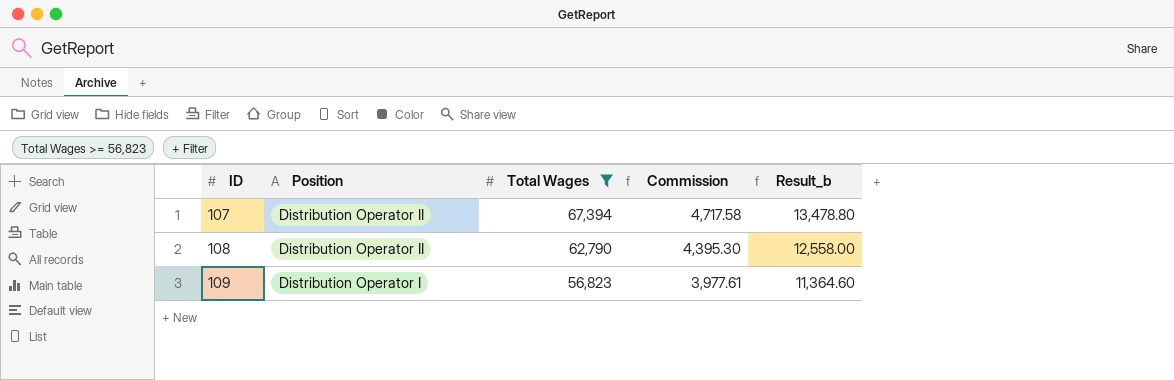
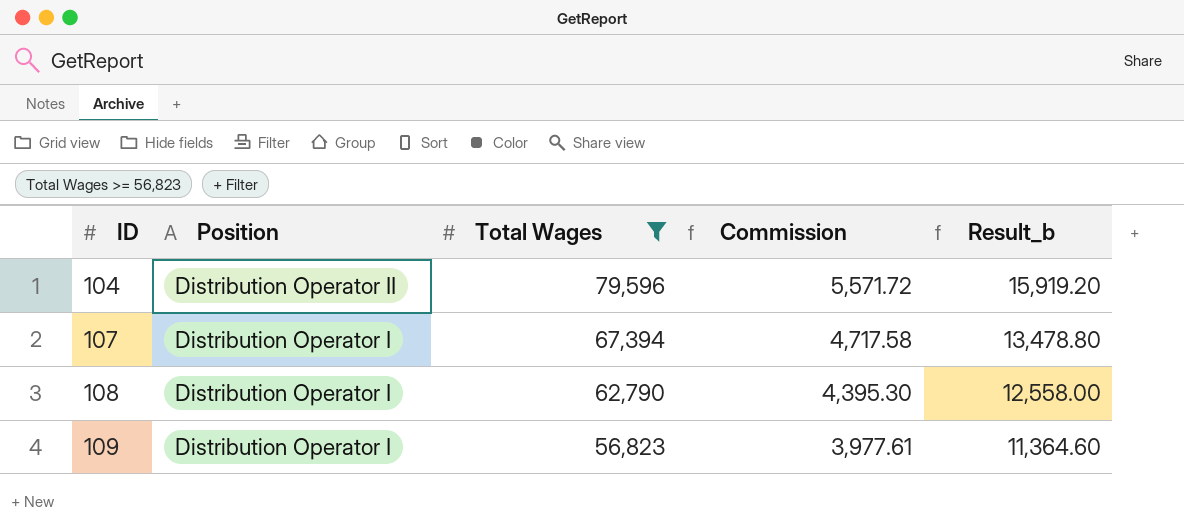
row 104: none -> Distribution Operator II | 79,596 | 5,571.72 | 15,919.20
107 | Position: Distribution Operator II -> Distribution Operator I
108 | Position: Distribution Operator II -> Distribution Operator I

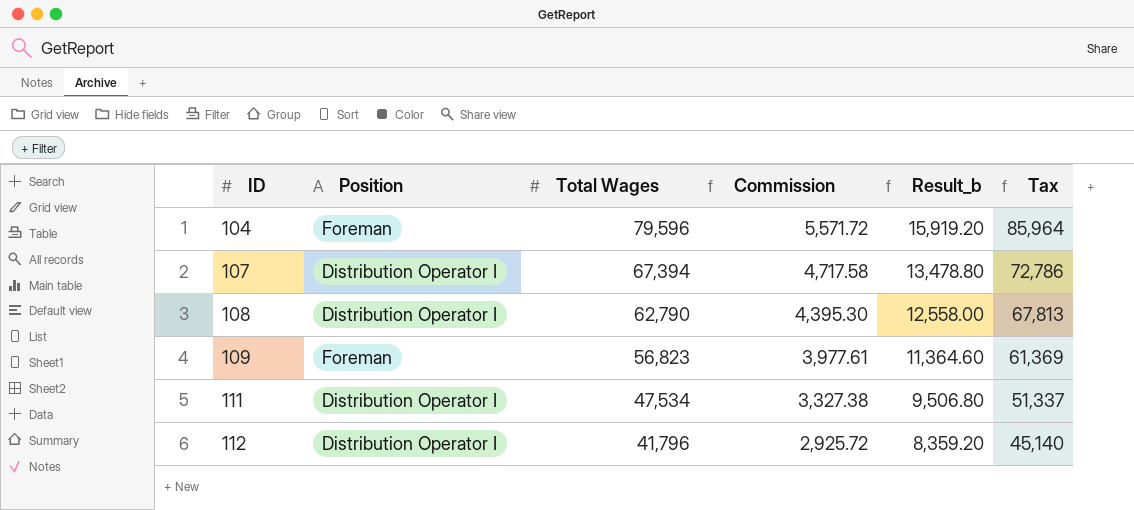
filter: Total Wages >= 56,823 -> none
column Tax | formula: none -> [Total Wages] * 1.08
104 | Position: Distribution Operator II -> Foreman
109 | Position: Distribution Operator I -> Foreman

